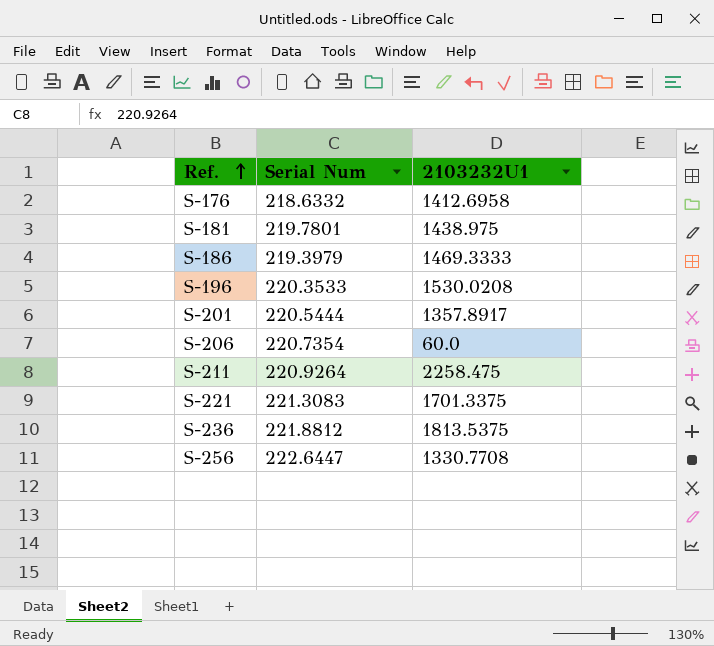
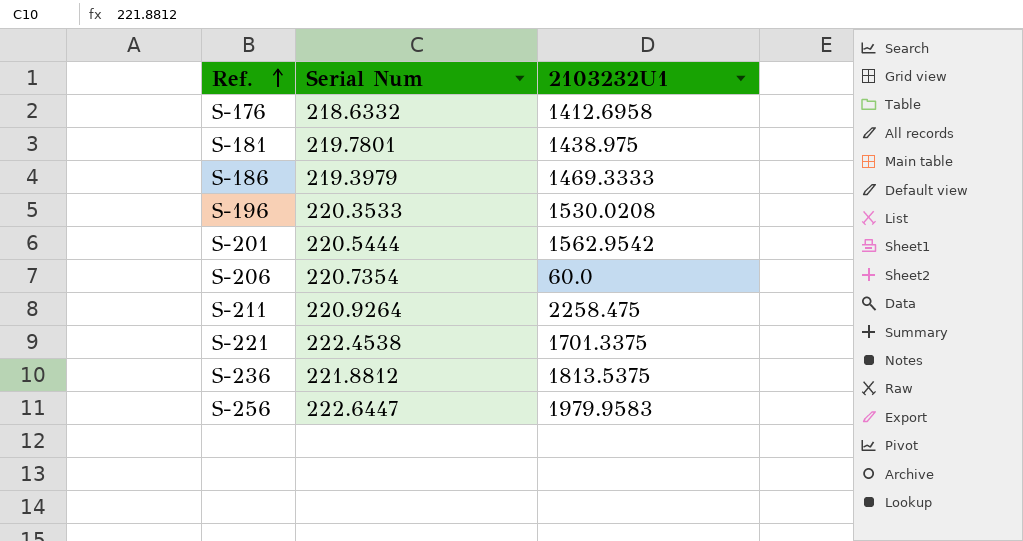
S-201 | 2103232U1: 1357.8917 -> 1562.9542
S-221 | Serial Num: 221.3083 -> 222.4538
S-256 | 2103232U1: 1330.7708 -> 1979.9583

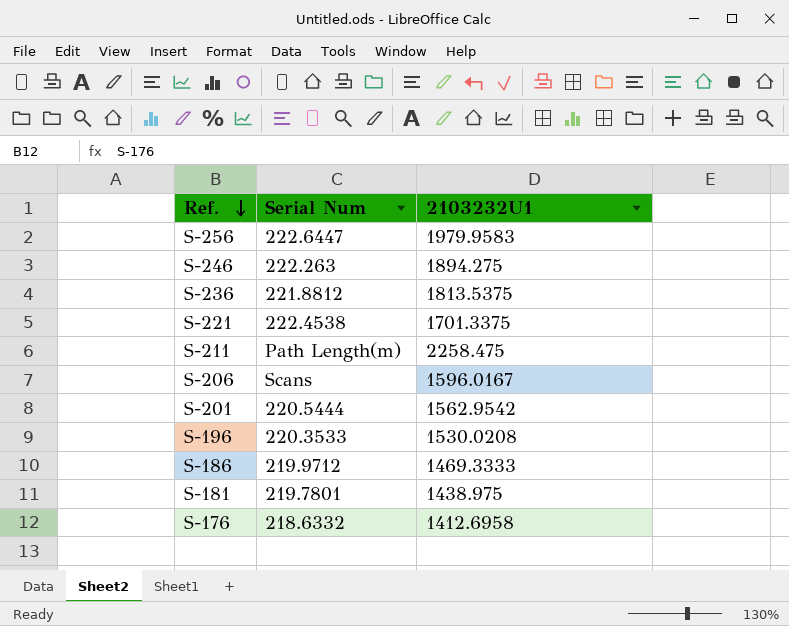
row order: Ref. ascending -> Ref. descending
row S-246: none -> 222.263 | 1894.275
S-211 | Serial Num: 220.9264 -> Path Length(m)
S-206 | Serial Num: 220.7354 -> Scans
S-206 | 2103232U1: 60.0 -> 1596.0167
S-186 | Serial Num: 219.3979 -> 219.9712

